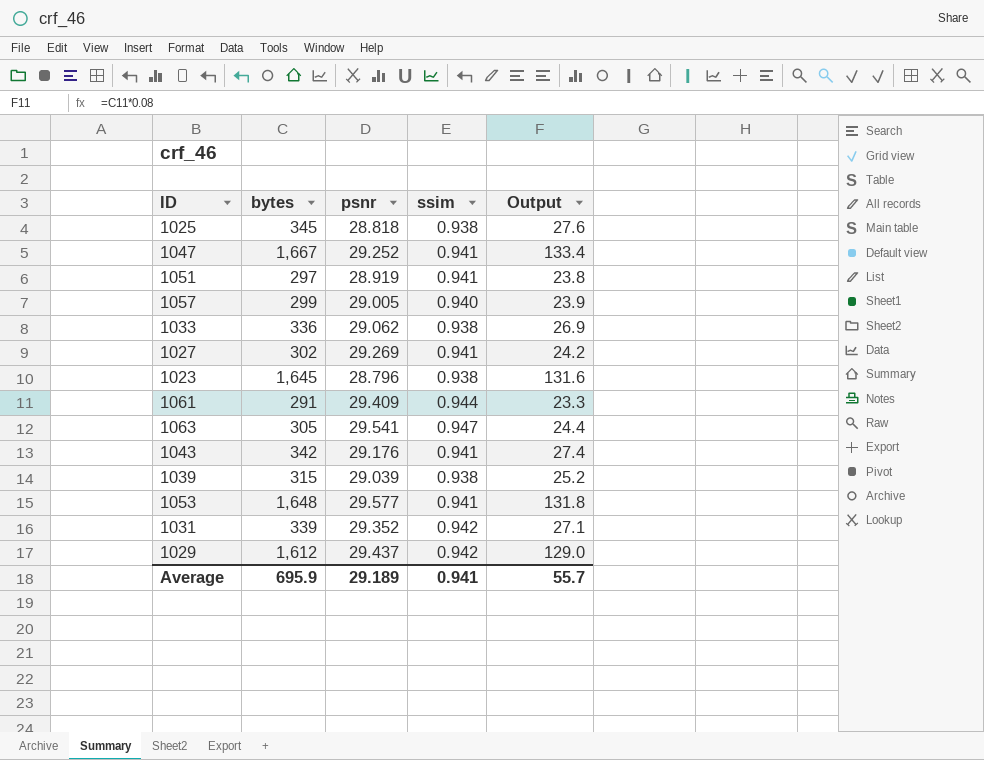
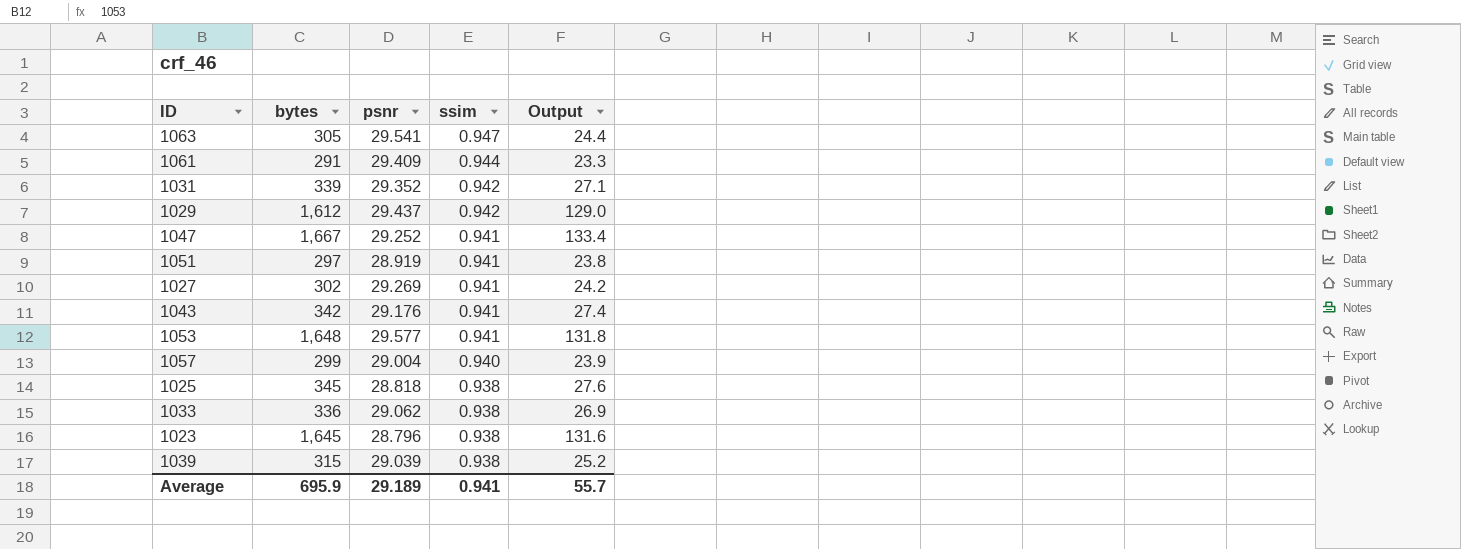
row order: none -> ssim descending
1057 | psnr: 29.005 -> 29.004

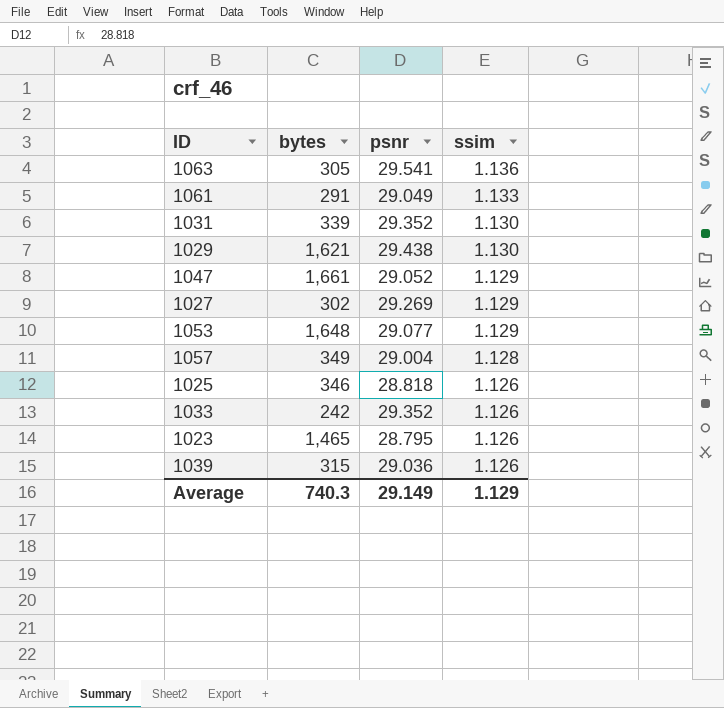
column Output | formula: [bytes] * 0.08 -> none
row 1051: 297 | 28.919 | 0.941 | 23.8 -> none
row 1043: 342 | 29.176 | 0.941 | 27.4 -> none
1063 | ssim: 0.947 -> 1.136
1061 | psnr: 29.409 -> 29.049
1061 | ssim: 0.944 -> 1.133
1031 | ssim: 0.942 -> 1.130
1029 | bytes: 1,612 -> 1,621
1029 | psnr: 29.437 -> 29.438
1029 | ssim: 0.942 -> 1.130
1047 | bytes: 1,667 -> 1,661
1047 | psnr: 29.252 -> 29.052
1047 | ssim: 0.941 -> 1.129
1027 | ssim: 0.941 -> 1.129
1053 | psnr: 29.577 -> 29.077
1053 | ssim: 0.941 -> 1.129
1057 | bytes: 299 -> 349
1057 | ssim: 0.940 -> 1.128
1025 | bytes: 345 -> 346
1025 | ssim: 0.938 -> 1.126
1033 | bytes: 336 -> 242
1033 | psnr: 29.062 -> 29.352
1033 | ssim: 0.938 -> 1.126
1023 | bytes: 1,645 -> 1,465
1023 | psnr: 28.796 -> 28.795
1023 | ssim: 0.938 -> 1.126
1039 | psnr: 29.039 -> 29.036
1039 | ssim: 0.938 -> 1.126
Average | bytes: 695.9 -> 740.3
Average | psnr: 29.189 -> 29.149
Average | ssim: 0.941 -> 1.129

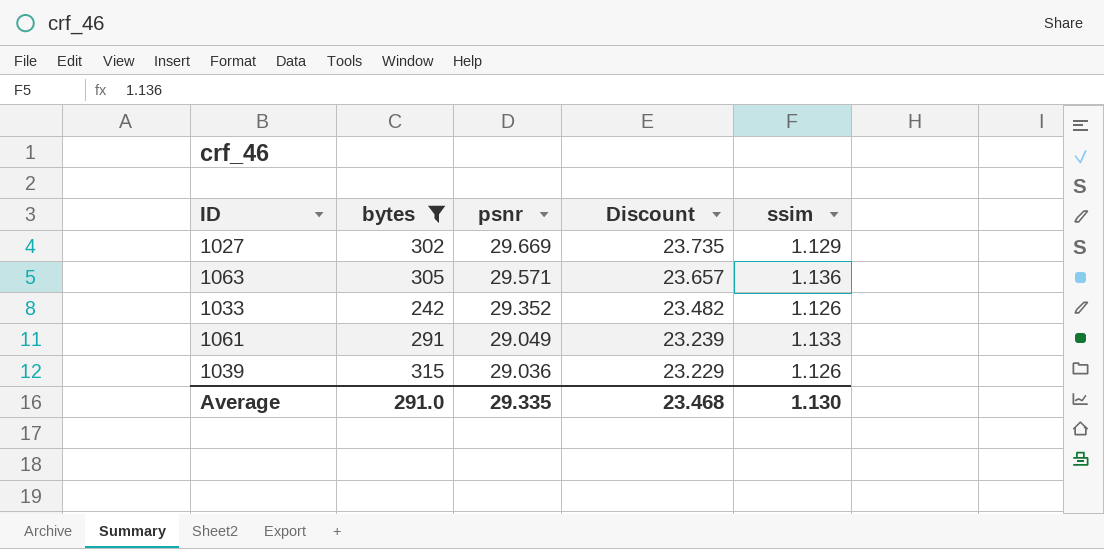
filter: none -> bytes <= 315
row order: ssim descending -> psnr descending
column Discount | formula: none -> [psnr] * 0.8
1027 | psnr: 29.269 -> 29.669
1063 | psnr: 29.541 -> 29.571
Average | bytes: 740.3 -> 291.0
Average | psnr: 29.149 -> 29.335
Average | ssim: 1.129 -> 1.130

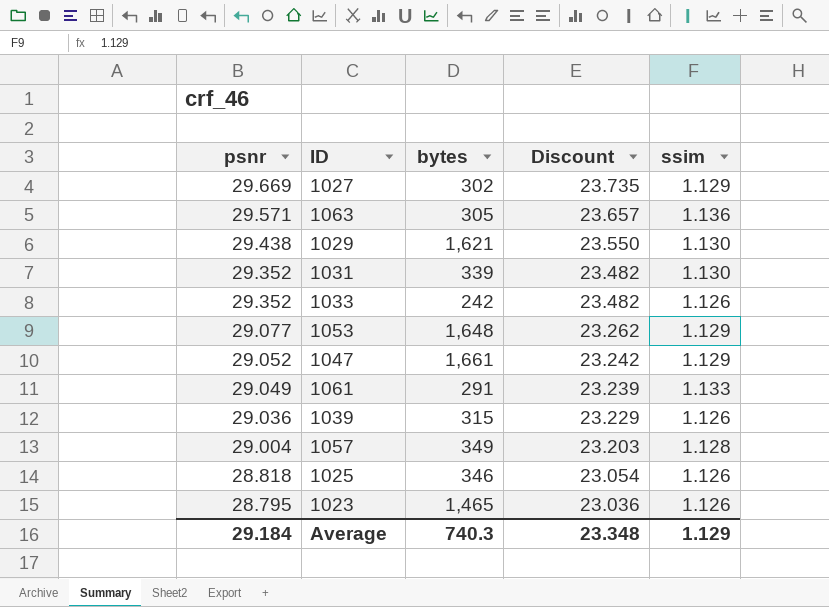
filter: bytes <= 315 -> none
column psnr | position: 3 -> 1
Average | psnr: 29.335 -> 29.184
Average | bytes: 291.0 -> 740.3
Average | Discount: 23.468 -> 23.348
Average | ssim: 1.130 -> 1.129

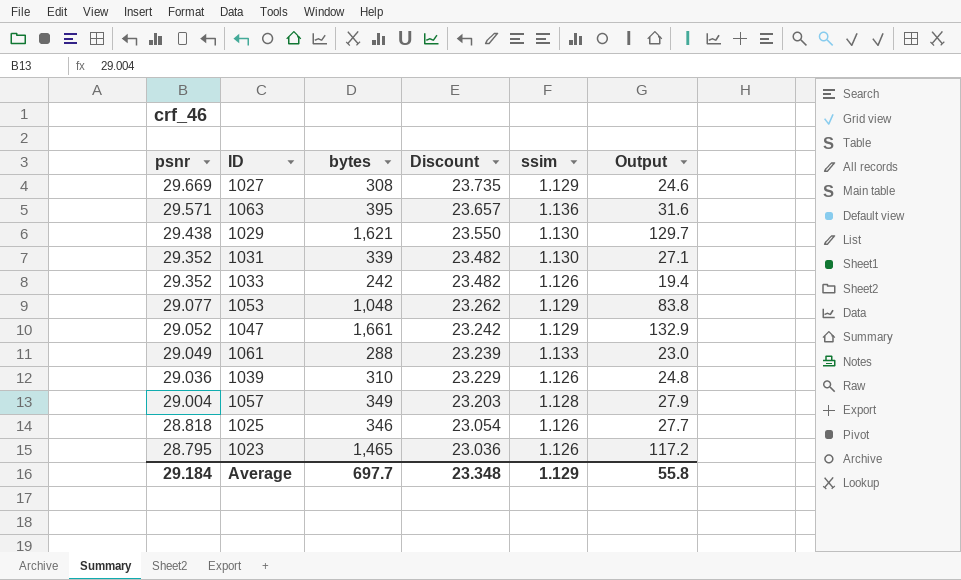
column Output | formula: none -> [bytes] * 0.08
1027 | bytes: 302 -> 308
1063 | bytes: 305 -> 395
1053 | bytes: 1,648 -> 1,048
1061 | bytes: 291 -> 288
1039 | bytes: 315 -> 310
Average | bytes: 740.3 -> 697.7

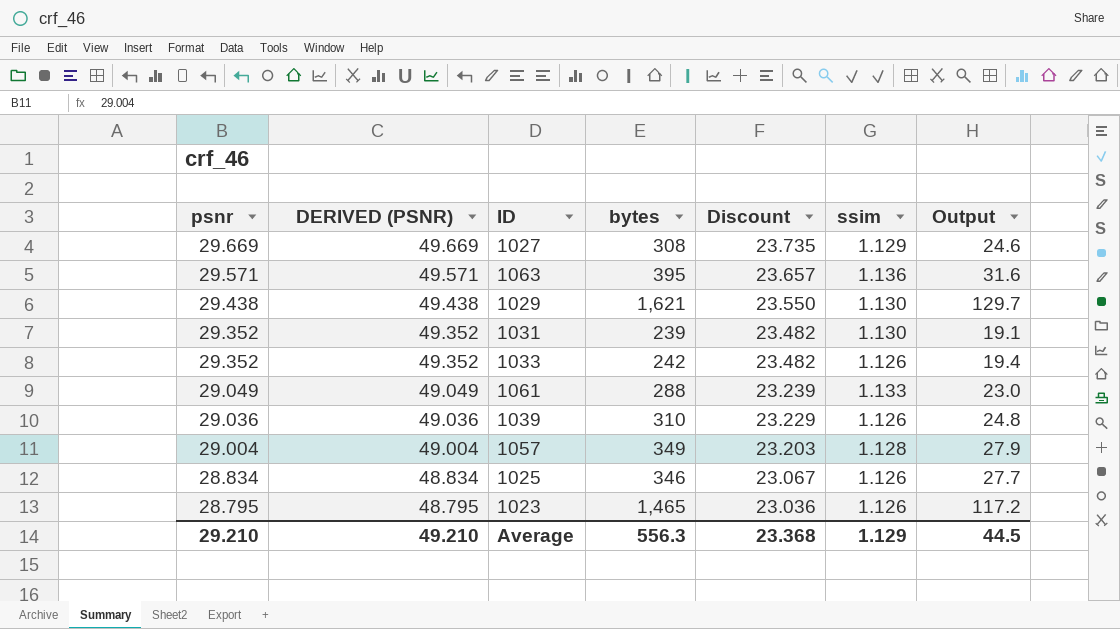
column DERIVED (PSNR) | formula: none -> [psnr] + 20
row 1053: 29.077 | 1,048 | 23.262 | 1.129 | 83.8 -> none
row 1047: 29.052 | 1,661 | 23.242 | 1.129 | 132.9 -> none
1031 | bytes: 339 -> 239
1031 | Output: 27.1 -> 19.1
1025 | psnr: 28.818 -> 28.834
1025 | Discount: 23.054 -> 23.067
Average | psnr: 29.184 -> 29.210
Average | bytes: 697.7 -> 556.3
Average | Discount: 23.348 -> 23.368
Average | Output: 55.8 -> 44.5

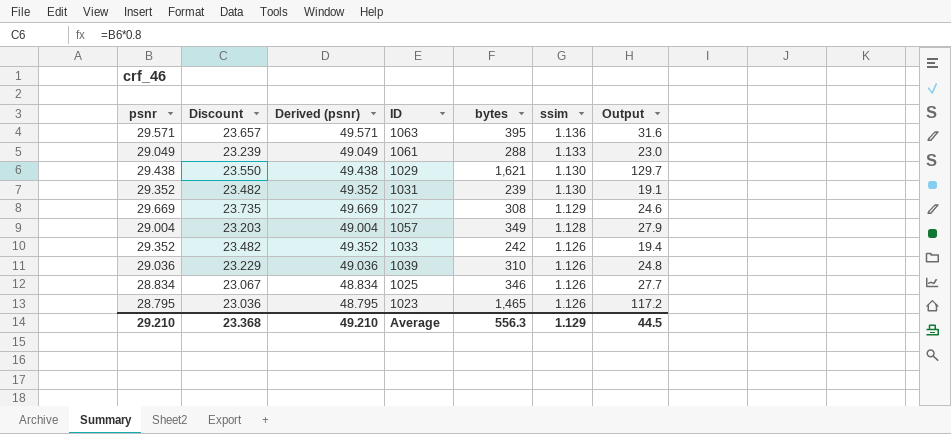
row order: psnr descending -> ssim descending
column Discount | position: 5 -> 2
column name: DERIVED (PSNR) -> Derived (psnr)

